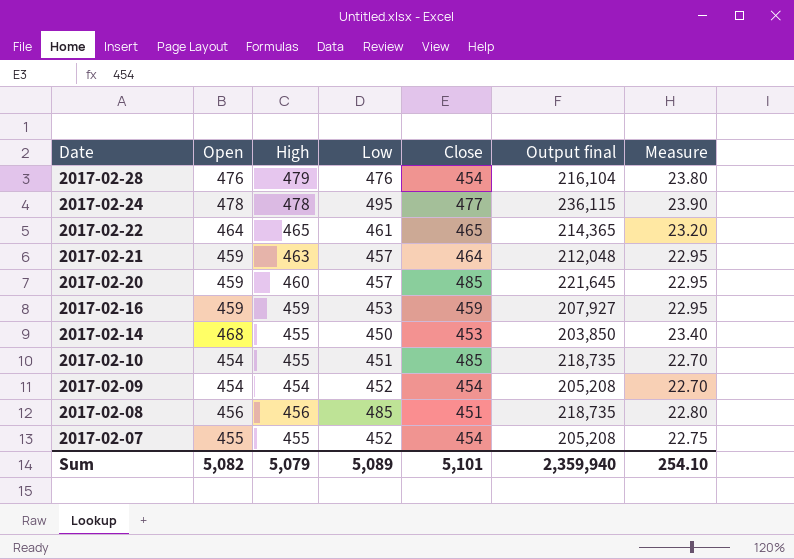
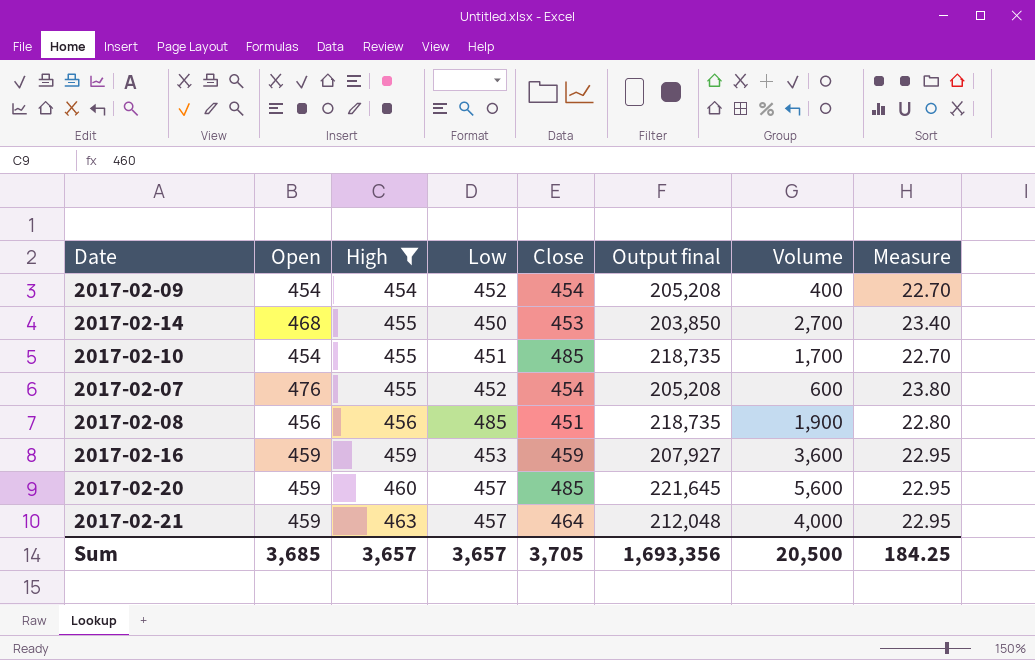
filter: none -> High <= 463
row order: Date descending -> High ascending
column Volume | position: none -> 7
2017-02-07 | Open: 455 -> 476
2017-02-07 | Measure: 22.75 -> 23.80
Sum | Open: 5,082 -> 3,685
Sum | High: 5,079 -> 3,657
Sum | Low: 5,089 -> 3,657
Sum | Close: 5,101 -> 3,705
Sum | Output final: 2,359,940 -> 1,693,356
Sum | Measure: 254.10 -> 184.25

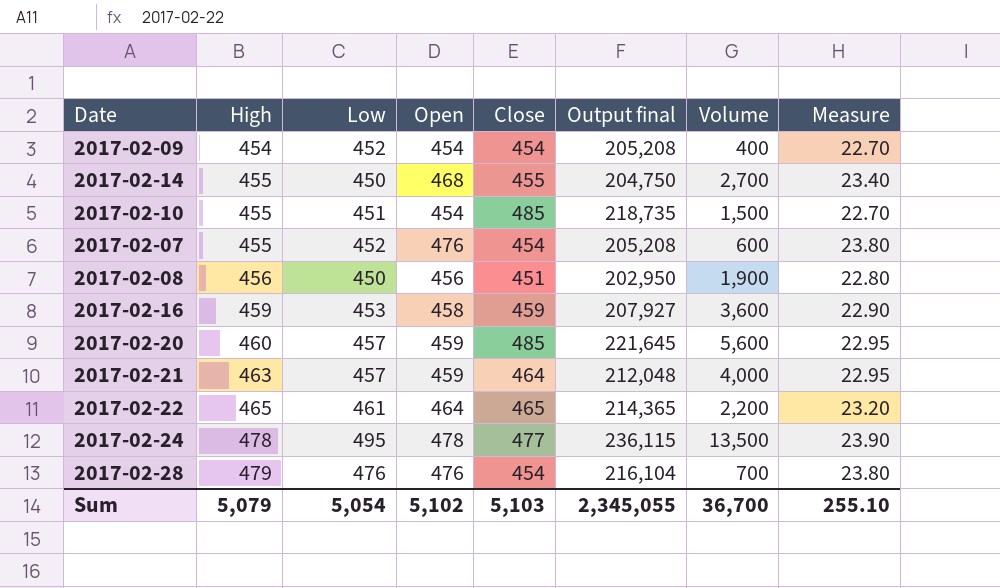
filter: High <= 463 -> none
column Open | position: 2 -> 4
2017-02-14 | Close: 453 -> 455
2017-02-14 | Output final: 203,850 -> 204,750
2017-02-10 | Volume: 1,700 -> 1,500
2017-02-08 | Low: 485 -> 450
2017-02-08 | Output final: 218,735 -> 202,950
2017-02-16 | Open: 459 -> 458
2017-02-16 | Measure: 22.95 -> 22.90
Sum | High: 3,657 -> 5,079
Sum | Low: 3,657 -> 5,054
Sum | Open: 3,685 -> 5,102
Sum | Close: 3,705 -> 5,103
Sum | Output final: 1,693,356 -> 2,345,055
Sum | Volume: 20,500 -> 36,700
Sum | Measure: 184.25 -> 255.10

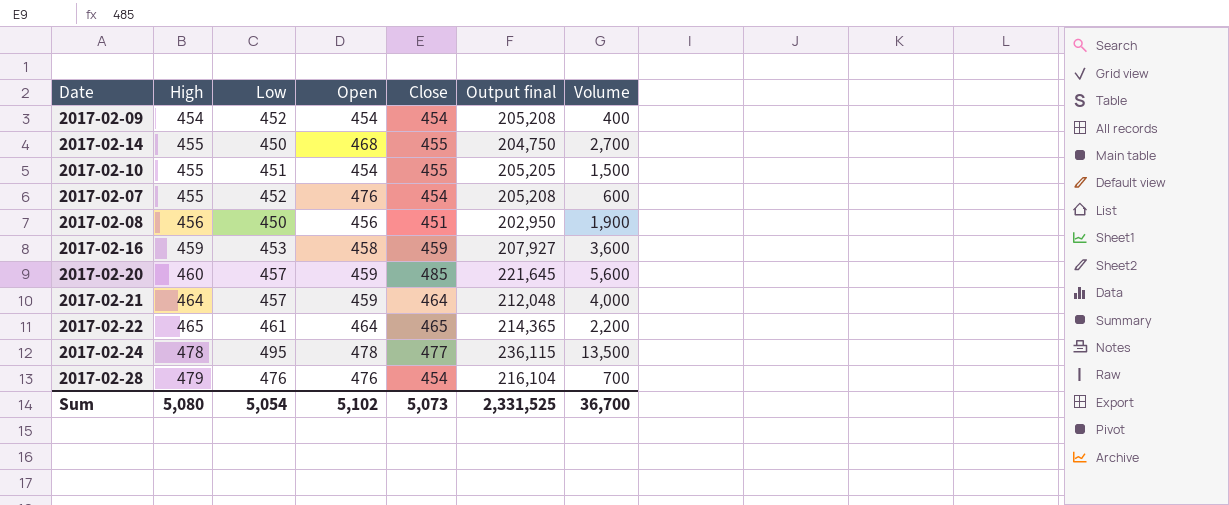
column Measure | formula: [Open] * 0.05 -> none
2017-02-10 | Close: 485 -> 455
2017-02-10 | Output final: 218,735 -> 205,205
2017-02-21 | High: 463 -> 464
Sum | High: 5,079 -> 5,080
Sum | Close: 5,103 -> 5,073
Sum | Output final: 2,345,055 -> 2,331,525

